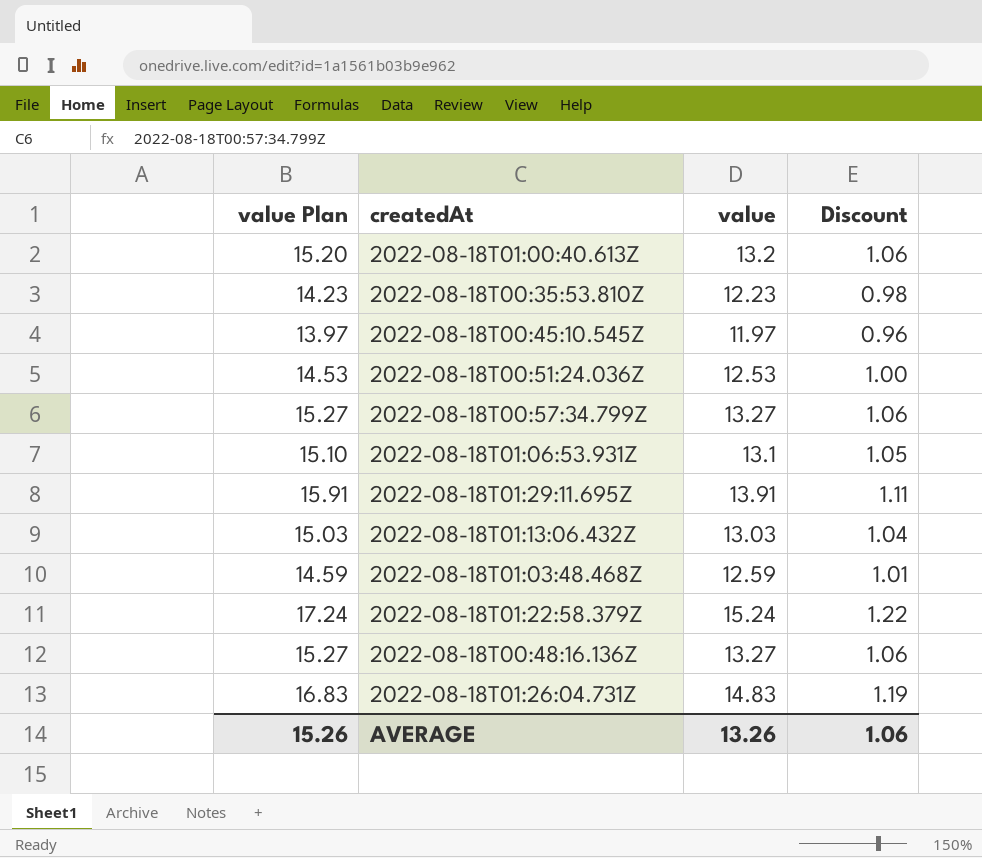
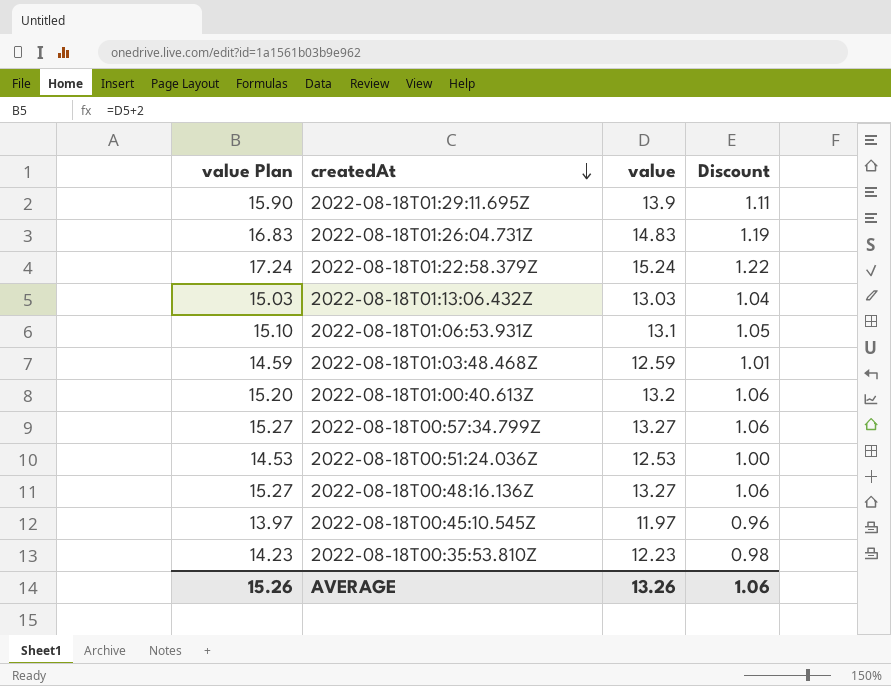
row order: none -> createdAt descending
2022-08-18T01:29:11.695Z | value Plan: 15.91 -> 15.90
2022-08-18T01:29:11.695Z | value: 13.91 -> 13.9

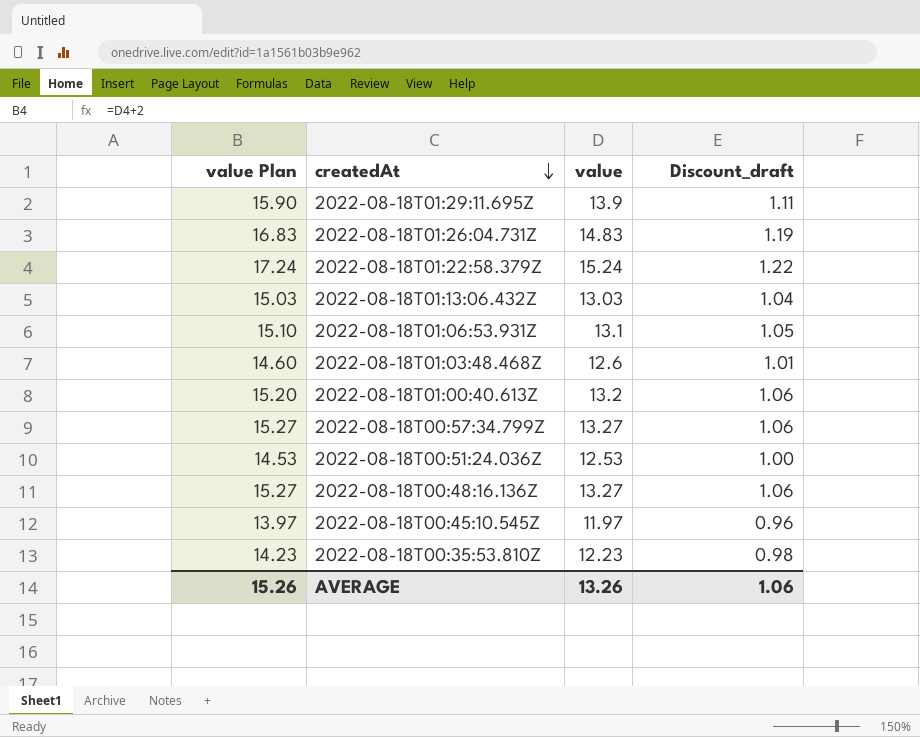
column name: Discount -> Discount_draft
2022-08-18T01:03:48.468Z | value Plan: 14.59 -> 14.60
2022-08-18T01:03:48.468Z | value: 12.59 -> 12.6

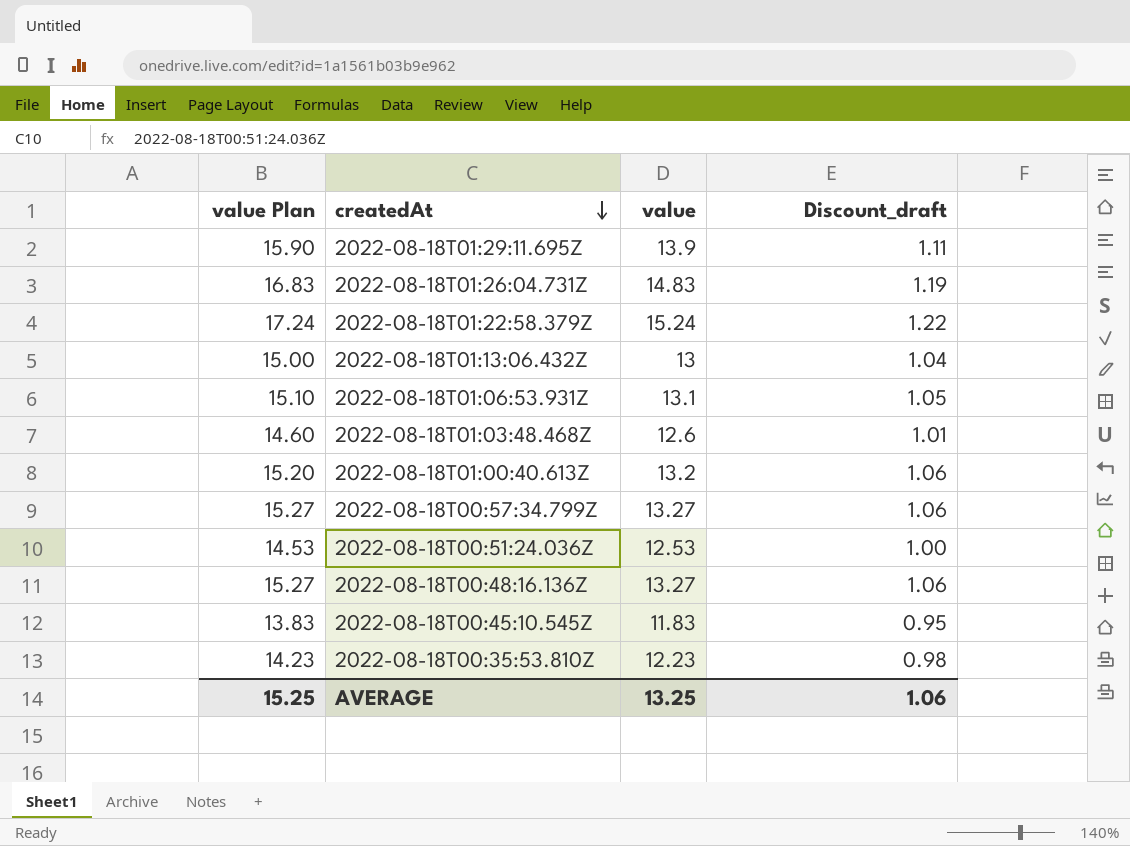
2022-08-18T01:13:06.432Z | value Plan: 15.03 -> 15.00
2022-08-18T01:13:06.432Z | value: 13.03 -> 13
2022-08-18T00:45:10.545Z | value Plan: 13.97 -> 13.83
2022-08-18T00:45:10.545Z | value: 11.97 -> 11.83
2022-08-18T00:45:10.545Z | Discount_draft: 0.96 -> 0.95
AVERAGE | value Plan: 15.26 -> 15.25
AVERAGE | value: 13.26 -> 13.25

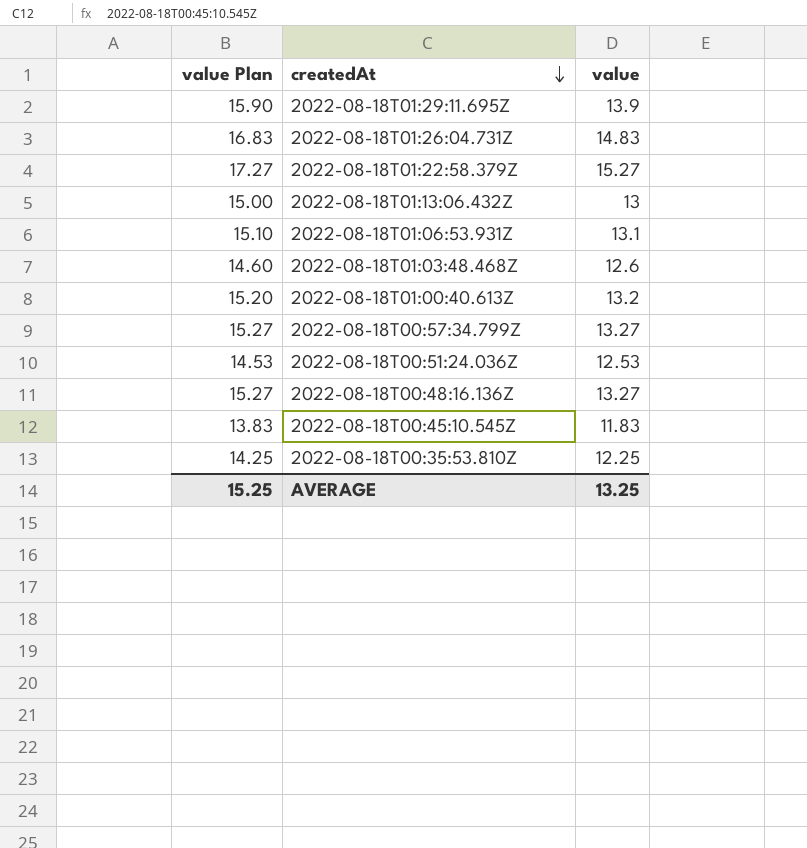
column Discount_draft | formula: [value] * 0.08 -> none
2022-08-18T01:22:58.379Z | value Plan: 17.24 -> 17.27
2022-08-18T01:22:58.379Z | value: 15.24 -> 15.27
2022-08-18T00:35:53.810Z | value Plan: 14.23 -> 14.25
2022-08-18T00:35:53.810Z | value: 12.23 -> 12.25

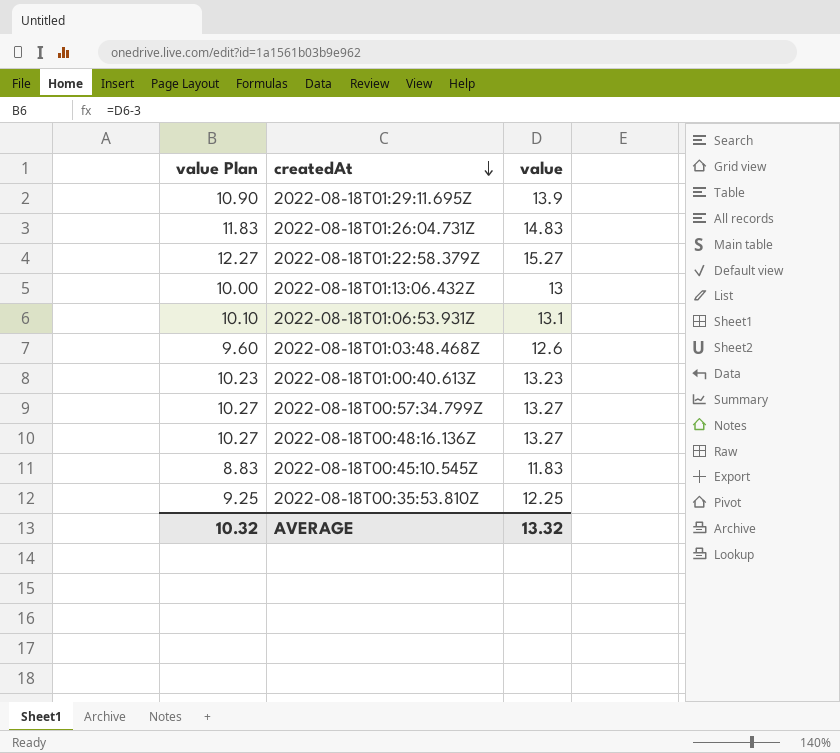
column value Plan | formula: [value] + 2 -> [value] - 3
row 2022-08-18T00:51:24.036Z: 14.53 | 12.53 -> none
2022-08-18T01:00:40.613Z | value: 13.2 -> 13.23
AVERAGE | value Plan: 15.25 -> 10.32
AVERAGE | value: 13.25 -> 13.32

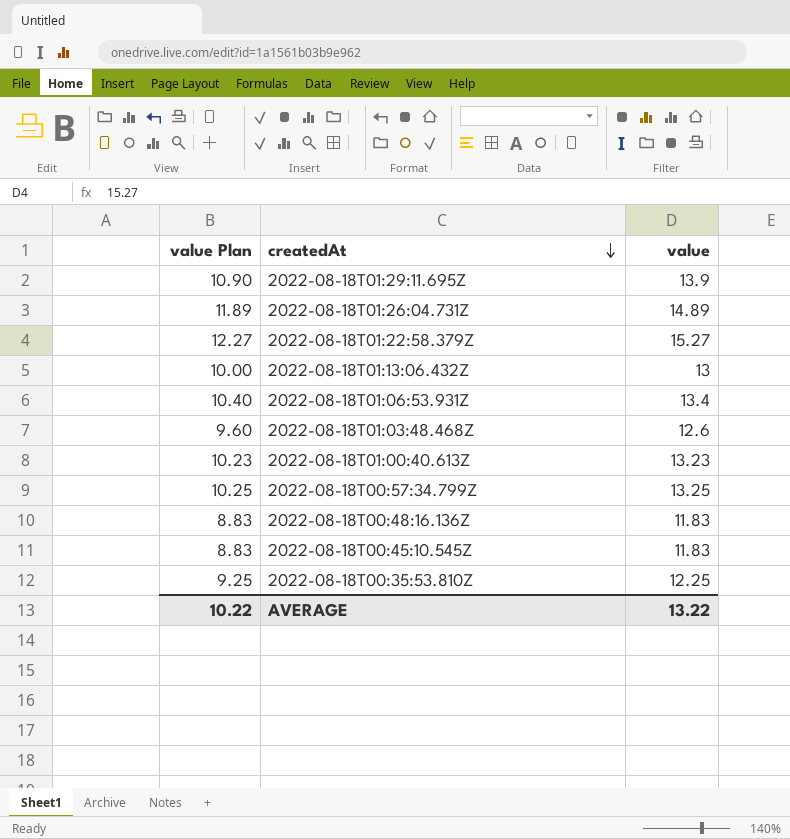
2022-08-18T01:26:04.731Z | value Plan: 11.83 -> 11.89
2022-08-18T01:26:04.731Z | value: 14.83 -> 14.89
2022-08-18T01:06:53.931Z | value Plan: 10.10 -> 10.40
2022-08-18T01:06:53.931Z | value: 13.1 -> 13.4
2022-08-18T00:57:34.799Z | value Plan: 10.27 -> 10.25
2022-08-18T00:57:34.799Z | value: 13.27 -> 13.25
2022-08-18T00:48:16.136Z | value Plan: 10.27 -> 8.83
2022-08-18T00:48:16.136Z | value: 13.27 -> 11.83
AVERAGE | value Plan: 10.32 -> 10.22
AVERAGE | value: 13.32 -> 13.22

